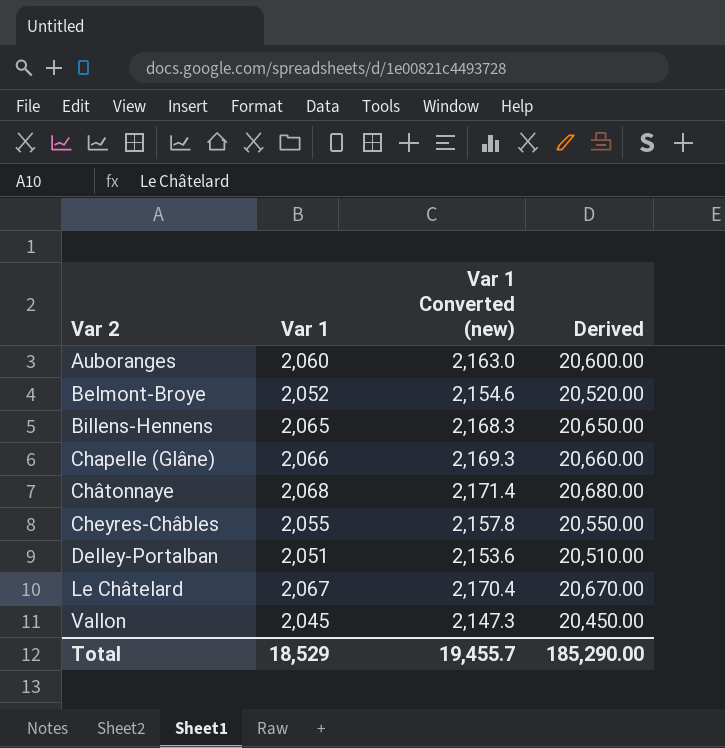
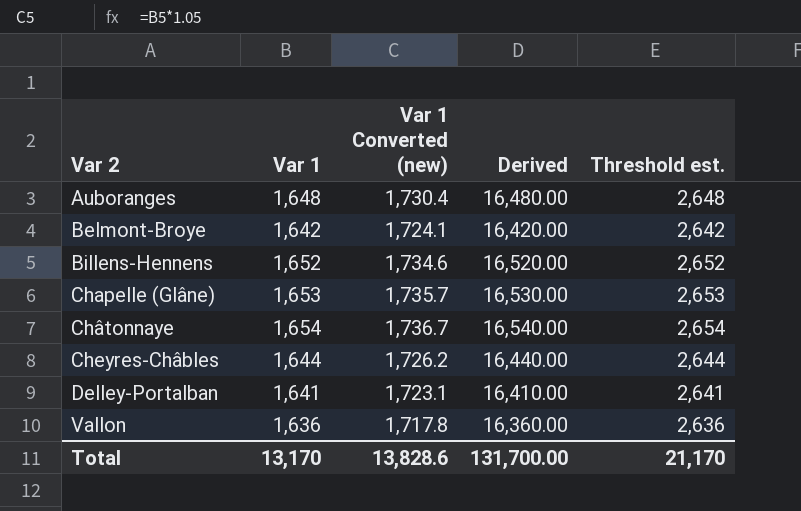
column Threshold est. | formula: none -> [Var 1] + 1000
row Le Châtelard: 2,067 | 2,170.4 | 20,670.00 -> none
Auboranges | Var 1: 2,060 -> 1,648
Auboranges | Var 1 Converted (new): 2,163.0 -> 1,730.4
Auboranges | Derived: 20,600.00 -> 16,480.00
Belmont-Broye | Var 1: 2,052 -> 1,642
Belmont-Broye | Var 1 Converted (new): 2,154.6 -> 1,724.1
Belmont-Broye | Derived: 20,520.00 -> 16,420.00
Billens-Hennens | Var 1: 2,065 -> 1,652
Billens-Hennens | Var 1 Converted (new): 2,168.3 -> 1,734.6
Billens-Hennens | Derived: 20,650.00 -> 16,520.00
Chapelle (Glâne) | Var 1: 2,066 -> 1,653
Chapelle (Glâne) | Var 1 Converted (new): 2,169.3 -> 1,735.7
Chapelle (Glâne) | Derived: 20,660.00 -> 16,530.00
Châtonnaye | Var 1: 2,068 -> 1,654
Châtonnaye | Var 1 Converted (new): 2,171.4 -> 1,736.7
Châtonnaye | Derived: 20,680.00 -> 16,540.00
Cheyres-Châbles | Var 1: 2,055 -> 1,644
Cheyres-Châbles | Var 1 Converted (new): 2,157.8 -> 1,726.2
Cheyres-Châbles | Derived: 20,550.00 -> 16,440.00
Delley-Portalban | Var 1: 2,051 -> 1,641
Delley-Portalban | Var 1 Converted (new): 2,153.6 -> 1,723.1
Delley-Portalban | Derived: 20,510.00 -> 16,410.00
Vallon | Var 1: 2,045 -> 1,636
Vallon | Var 1 Converted (new): 2,147.3 -> 1,717.8
Vallon | Derived: 20,450.00 -> 16,360.00
Total | Var 1: 18,529 -> 13,170
Total | Var 1 Converted (new): 19,455.7 -> 13,828.6
Total | Derived: 185,290.00 -> 131,700.00

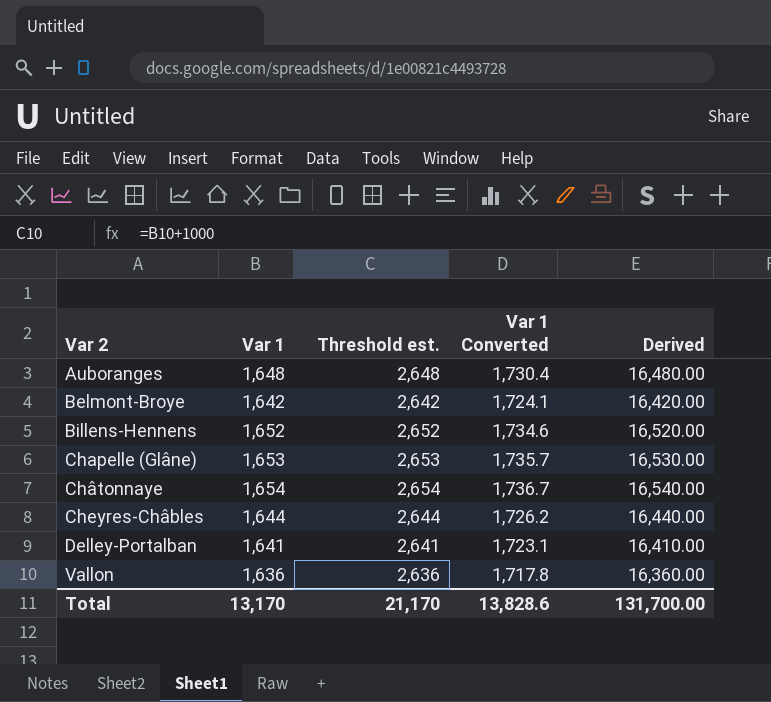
column Threshold est. | position: 5 -> 3
column name: Var 1 Converted (new) -> Var 1 Converted

